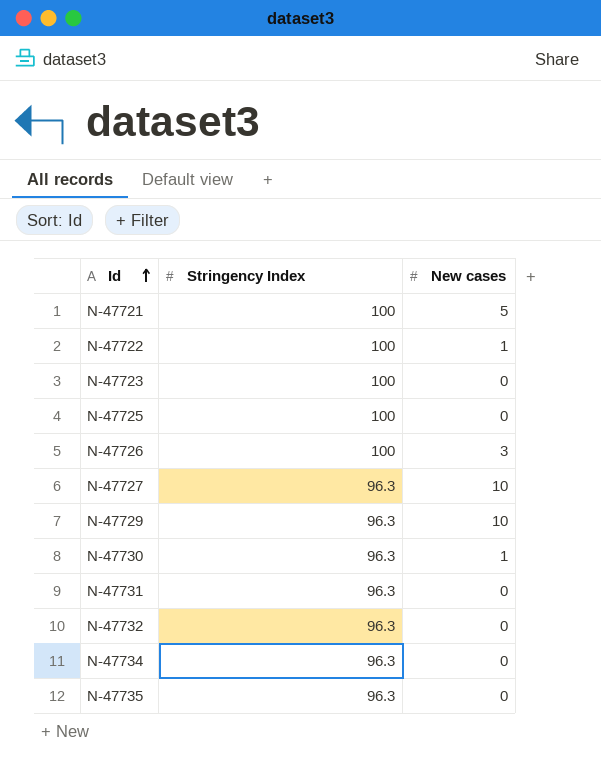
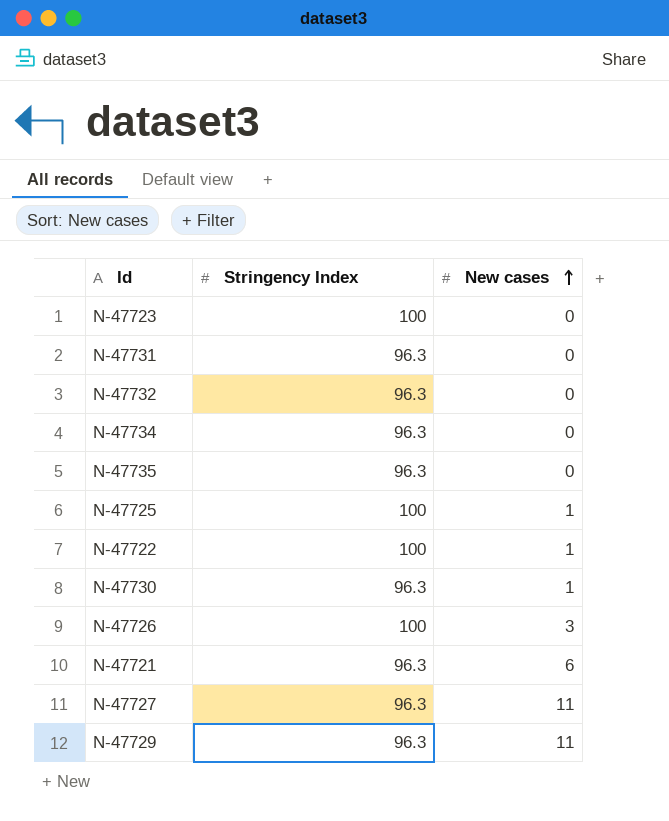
row order: Id ascending -> New cases ascending
N-47725 | New cases: 0 -> 1
N-47721 | Stringency Index: 100 -> 96.3
N-47721 | New cases: 5 -> 6
N-47727 | New cases: 10 -> 11
N-47729 | New cases: 10 -> 11

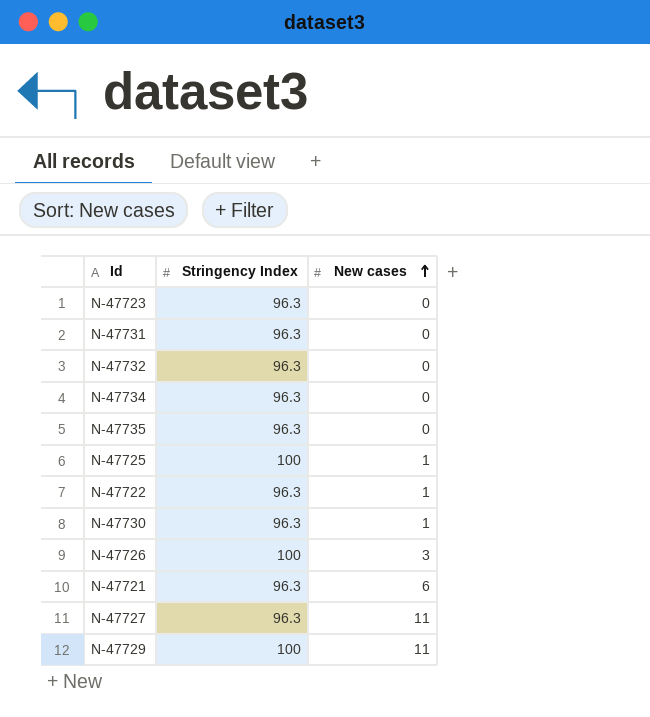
N-47723 | Stringency Index: 100 -> 96.3
N-47722 | Stringency Index: 100 -> 96.3
N-47729 | Stringency Index: 96.3 -> 100

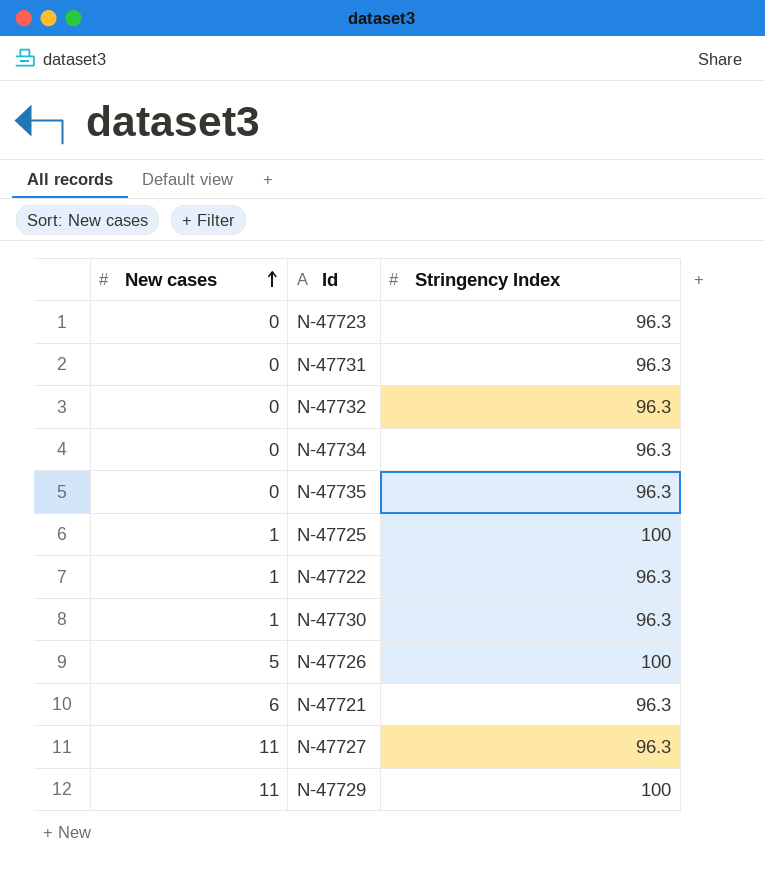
column New cases | position: 3 -> 1
N-47726 | New cases: 3 -> 5

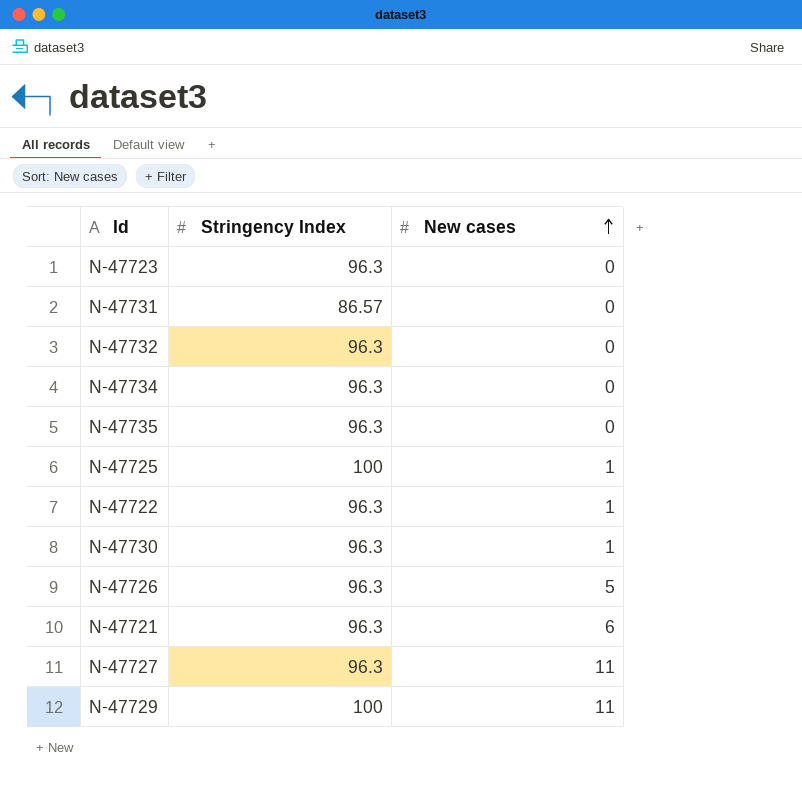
column New cases | position: 1 -> 3
N-47731 | Stringency Index: 96.3 -> 86.57
N-47726 | Stringency Index: 100 -> 96.3

